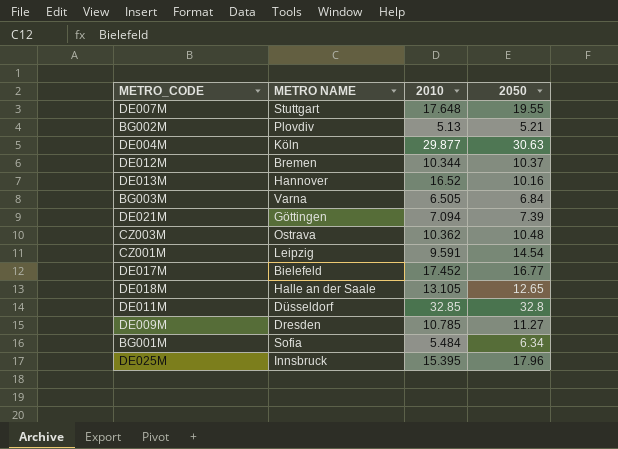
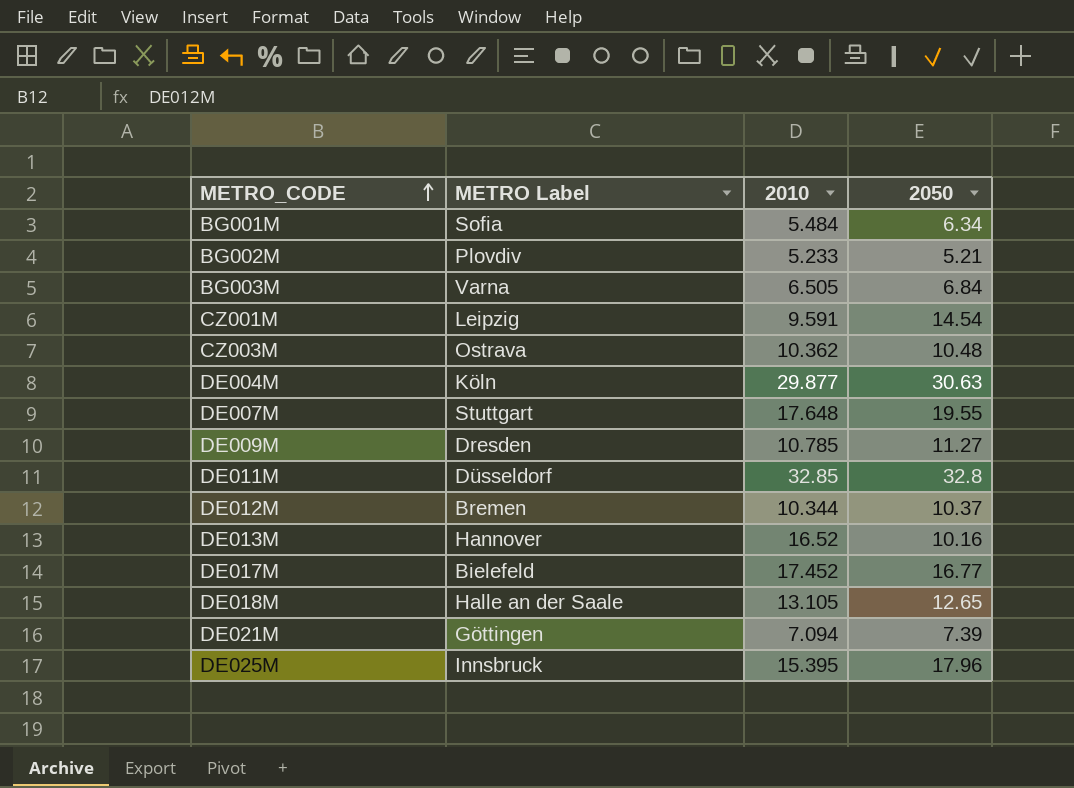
row order: none -> METRO_CODE ascending
column name: METRO NAME -> METRO Label
BG002M | 2010: 5.13 -> 5.233

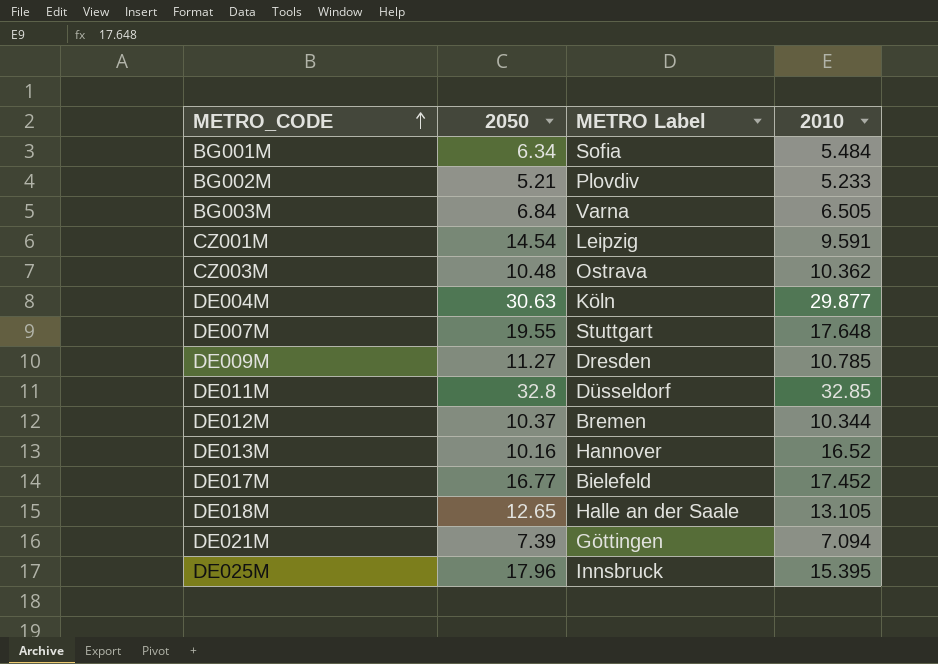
column 2050 | position: 4 -> 2

